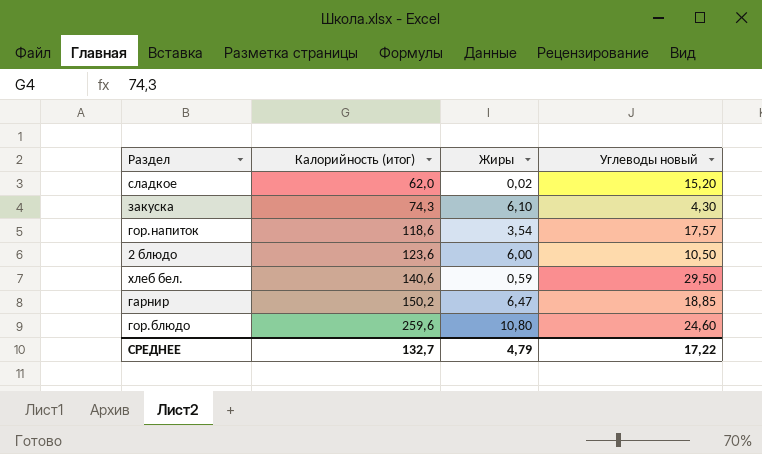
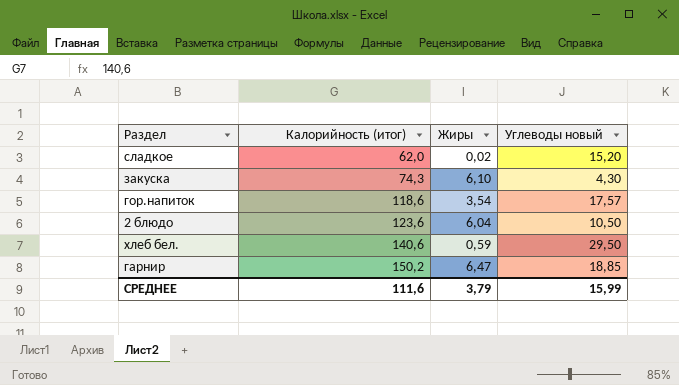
row гор.блюдо: 259,6 | 10,80 | 24,60 -> none
2 блюдо | Жиры: 6,00 -> 6,04
СРЕДНЕЕ | Калорийность (итог): 132,7 -> 111,6
СРЕДНЕЕ | Жиры: 4,79 -> 3,79
СРЕДНЕЕ | Углеводы новый: 17,22 -> 15,99

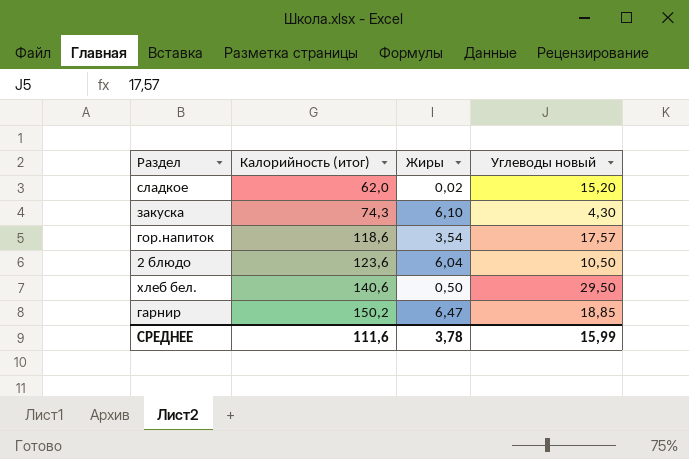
хлеб бел. | Жиры: 0,59 -> 0,50
СРЕДНЕЕ | Жиры: 3,79 -> 3,78

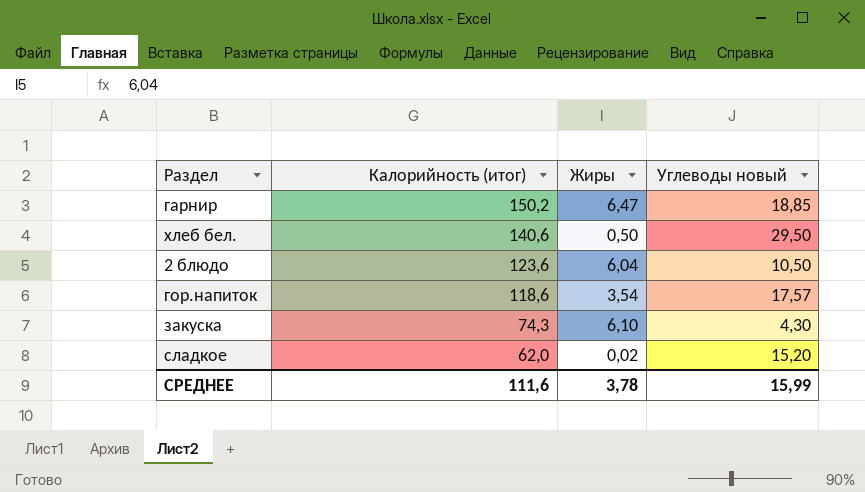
row order: Калорийность (итог) ascending -> Калорийность (итог) descending

